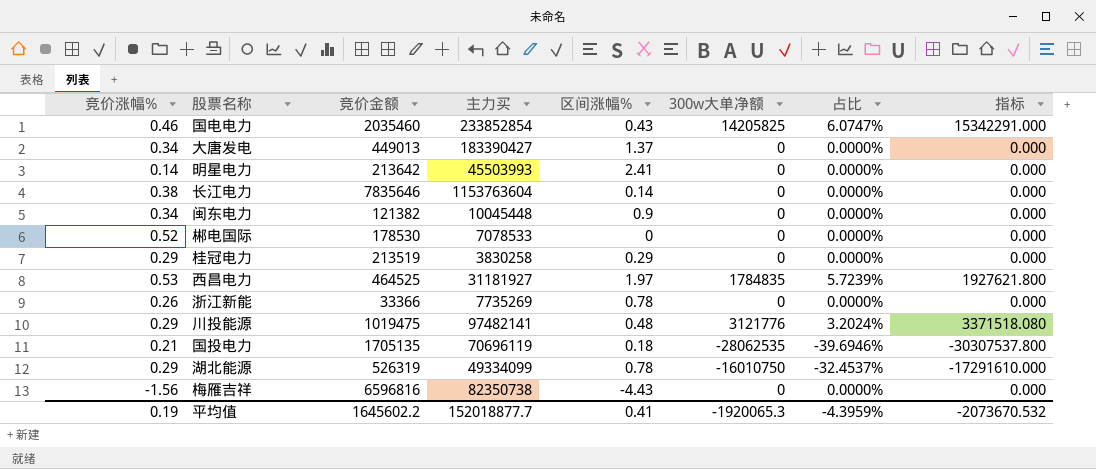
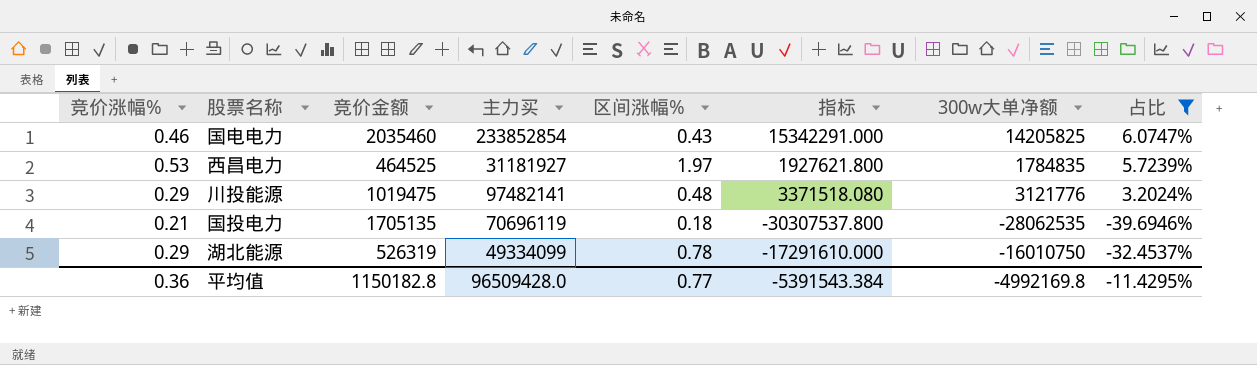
filter: none -> 占比 != 0.0000%
column 指标 | position: 8 -> 6
平均值 | 竞价涨幅%: 0.19 -> 0.36
平均值 | 竞价金额: 1645602.2 -> 1150182.8
平均值 | 主力买: 152018877.7 -> 96509428.0
平均值 | 区间涨幅%: 0.41 -> 0.77
平均值 | 指标: -2073670.532 -> -5391543.384
平均值 | 300w大单净额: -1920065.3 -> -4992169.8
平均值 | 占比: -4.3959% -> -11.4295%

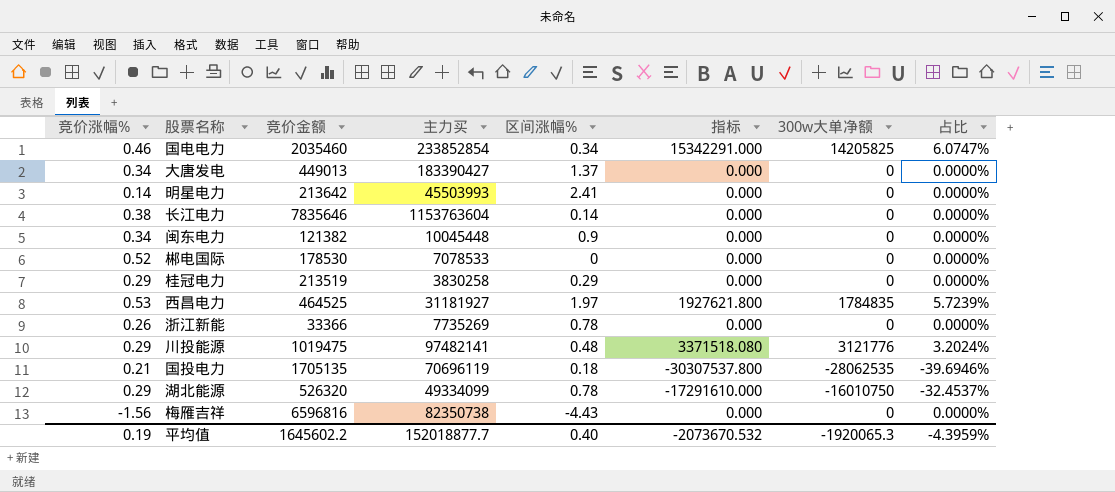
filter: 占比 != 0.0000% -> none
国电电力 | 区间涨幅%: 0.43 -> 0.34
湖北能源 | 竞价金额: 526319 -> 526320
平均值 | 竞价涨幅%: 0.36 -> 0.19
平均值 | 竞价金额: 1150182.8 -> 1645602.2
平均值 | 主力买: 96509428.0 -> 152018877.7
平均值 | 区间涨幅%: 0.77 -> 0.40
平均值 | 指标: -5391543.384 -> -2073670.532
平均值 | 300w大单净额: -4992169.8 -> -1920065.3
平均值 | 占比: -11.4295% -> -4.3959%

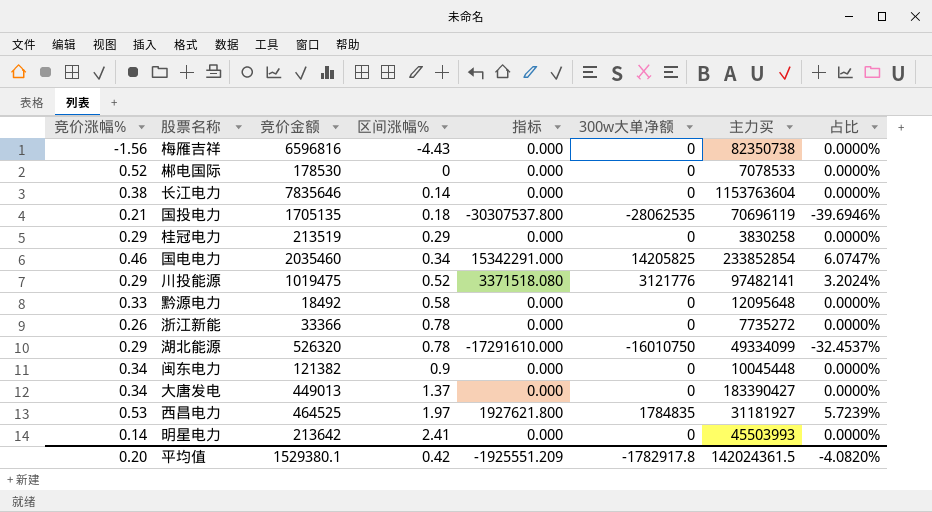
row order: none -> 区间涨幅% ascending
column 主力买 | position: 4 -> 7
川投能源 | 区间涨幅%: 0.48 -> 0.52
row 黔源电力: none -> 0.33 | 18492 | 0.58 | 0.000 | 0 | 12095648 | 0.0000%
浙江新能 | 主力买: 7735269 -> 7735272
平均值 | 竞价涨幅%: 0.19 -> 0.20
平均值 | 竞价金额: 1645602.2 -> 1529380.1
平均值 | 区间涨幅%: 0.40 -> 0.42
平均值 | 指标: -2073670.532 -> -1925551.209
平均值 | 300w大单净额: -1920065.3 -> -1782917.8
平均值 | 主力买: 152018877.7 -> 142024361.5
平均值 | 占比: -4.3959% -> -4.0820%

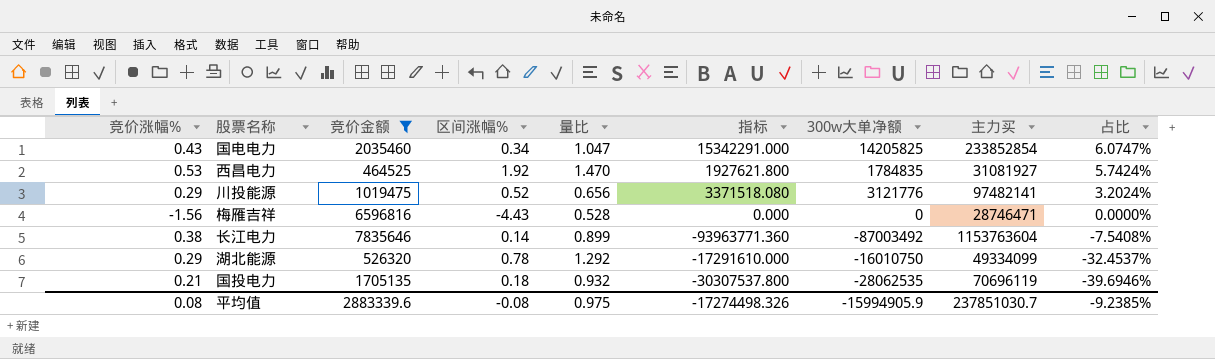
filter: none -> 竞价金额 >= 464525
row order: 区间涨幅% ascending -> 占比 descending
column 量比 | position: none -> 5
国电电力 | 竞价涨幅%: 0.46 -> 0.43
西昌电力 | 区间涨幅%: 1.97 -> 1.92
西昌电力 | 主力买: 31181927 -> 31081927
西昌电力 | 占比: 5.7239% -> 5.7424%
梅雁吉祥 | 主力买: 82350738 -> 28746471
长江电力 | 指标: 0.000 -> -93963771.360
长江电力 | 300w大单净额: 0 -> -87003492
长江电力 | 占比: 0.0000% -> -7.5408%
平均值 | 竞价涨幅%: 0.20 -> 0.08
平均值 | 竞价金额: 1529380.1 -> 2883339.6
平均值 | 区间涨幅%: 0.42 -> -0.08
平均值 | 指标: -1925551.209 -> -17274498.326
平均值 | 300w大单净额: -1782917.8 -> -15994905.9
平均值 | 主力买: 142024361.5 -> 237851030.7
平均值 | 占比: -4.0820% -> -9.2385%

